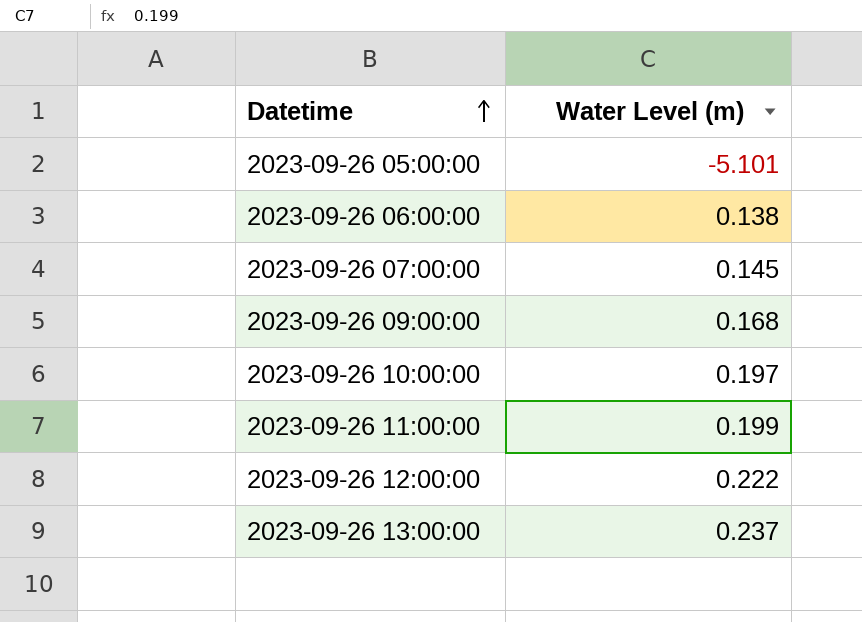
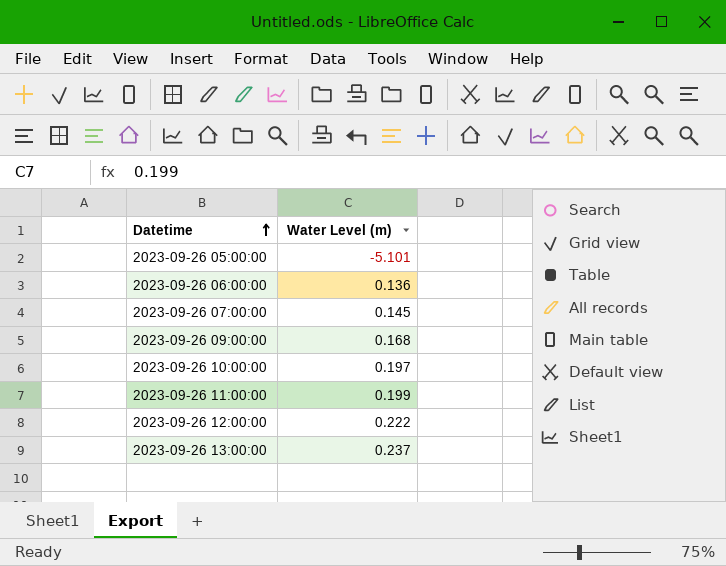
2023-09-26 06:00:00 | Water Level (m): 0.138 -> 0.136

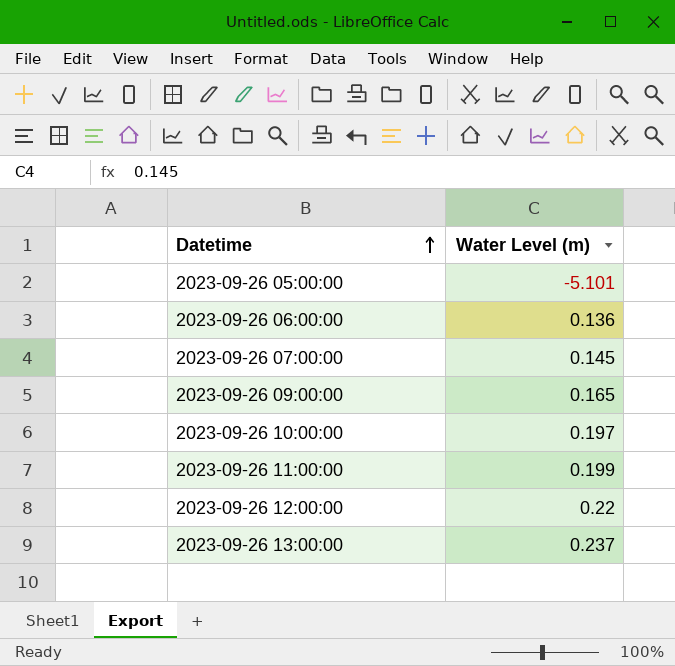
2023-09-26 09:00:00 | Water Level (m): 0.168 -> 0.165
2023-09-26 12:00:00 | Water Level (m): 0.222 -> 0.22

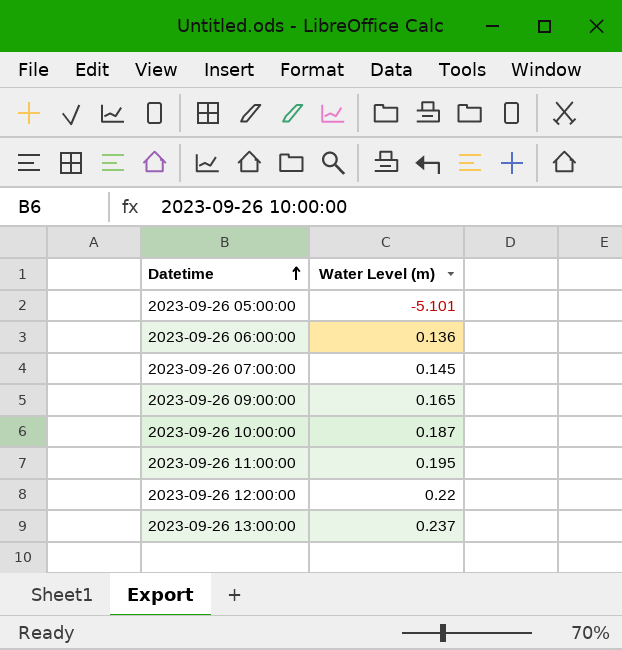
2023-09-26 10:00:00 | Water Level (m): 0.197 -> 0.187
2023-09-26 11:00:00 | Water Level (m): 0.199 -> 0.195

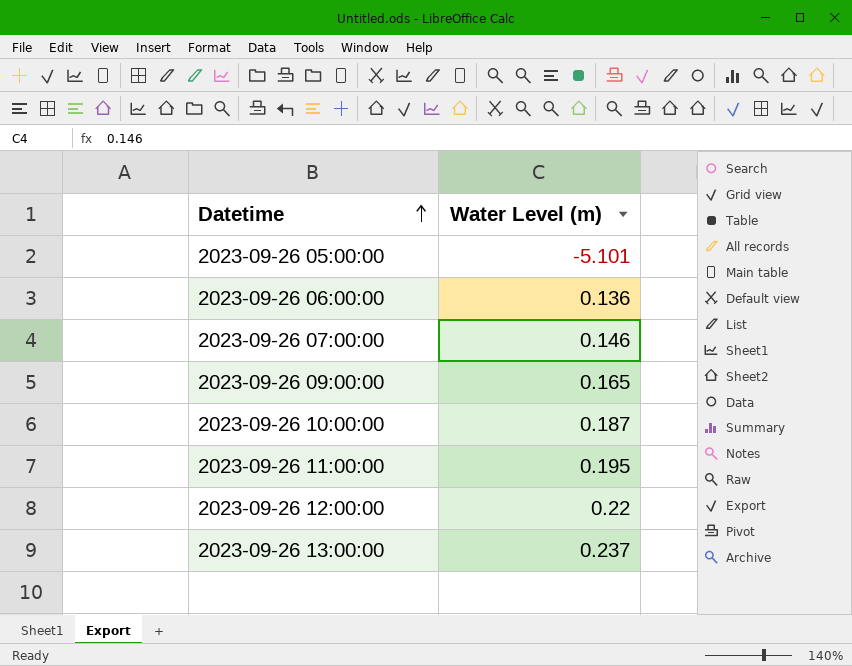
2023-09-26 07:00:00 | Water Level (m): 0.145 -> 0.146

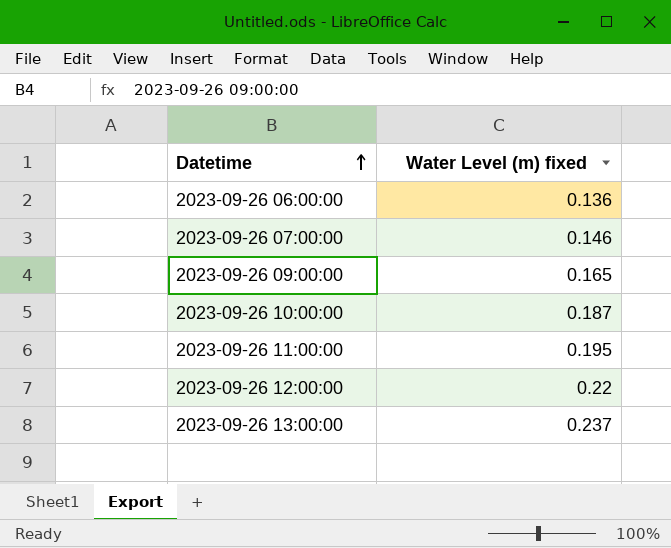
column name: Water Level (m) -> Water Level (m) fixed
row 2023-09-26 05:00:00: -5.101 -> none

